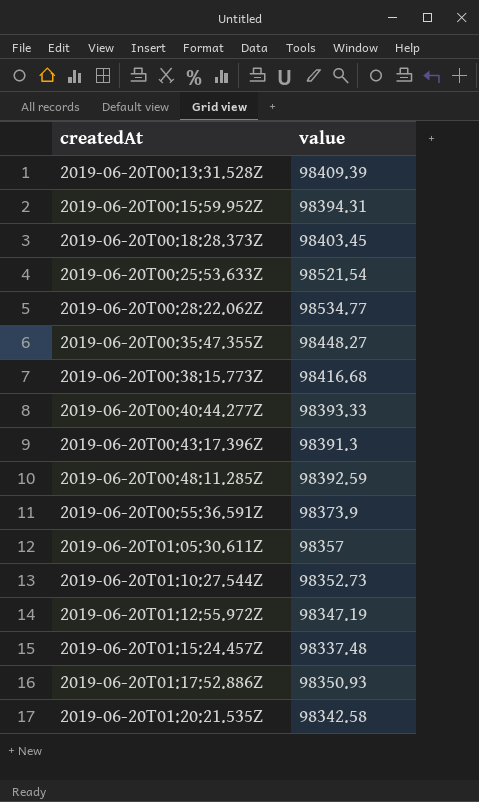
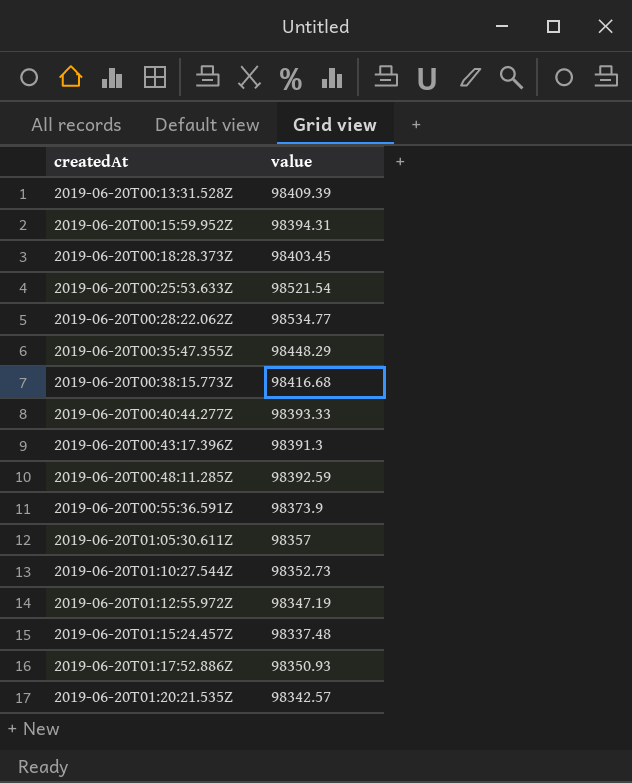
2019-06-20T00:35:47.355Z | value: 98448.27 -> 98448.29
2019-06-20T01:20:21.535Z | value: 98342.58 -> 98342.57

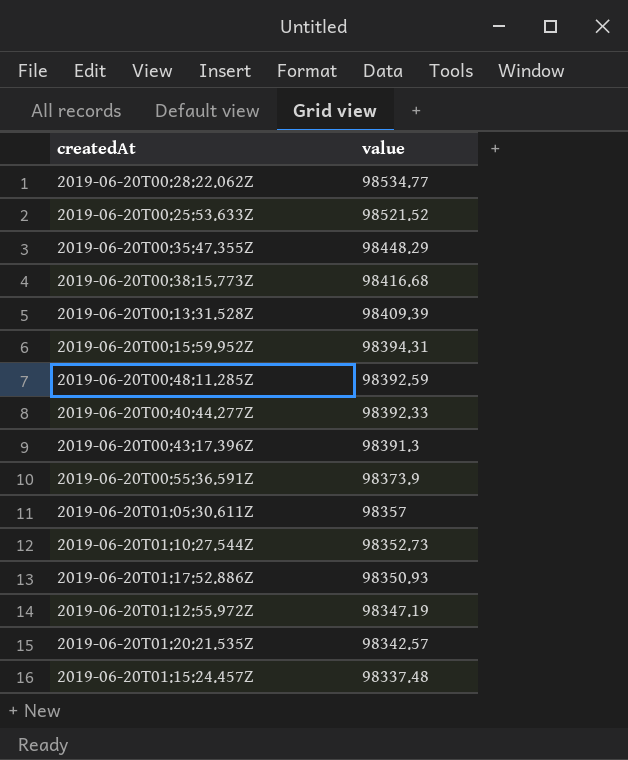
row order: createdAt ascending -> value descending
row 2019-06-20T00:18:28.373Z: 98403.45 -> none
2019-06-20T00:25:53.633Z | value: 98521.54 -> 98521.52
2019-06-20T00:40:44.277Z | value: 98393.33 -> 98392.33

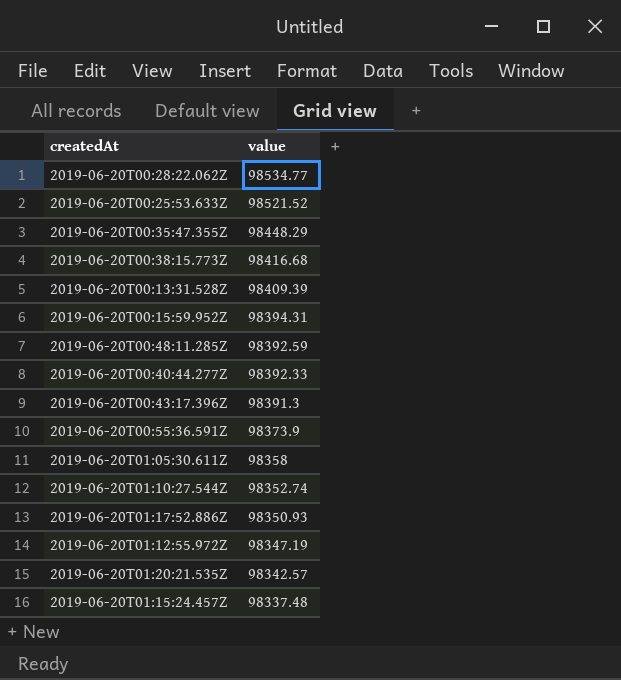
2019-06-20T01:05:30.611Z | value: 98357 -> 98358
2019-06-20T01:10:27.544Z | value: 98352.73 -> 98352.74

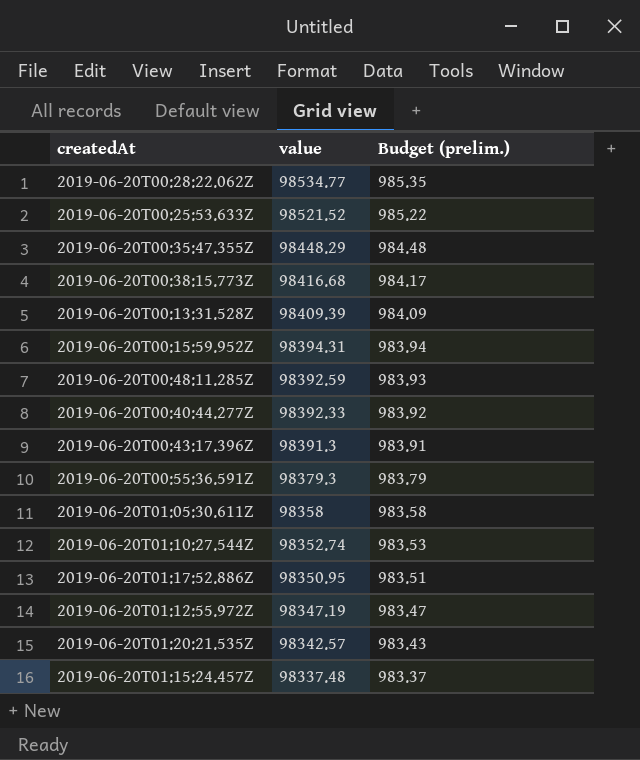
column Budget (prelim.) | formula: none -> [value] * 0.01
2019-06-20T00:55:36.591Z | value: 98373.9 -> 98379.3
2019-06-20T01:17:52.886Z | value: 98350.93 -> 98350.95

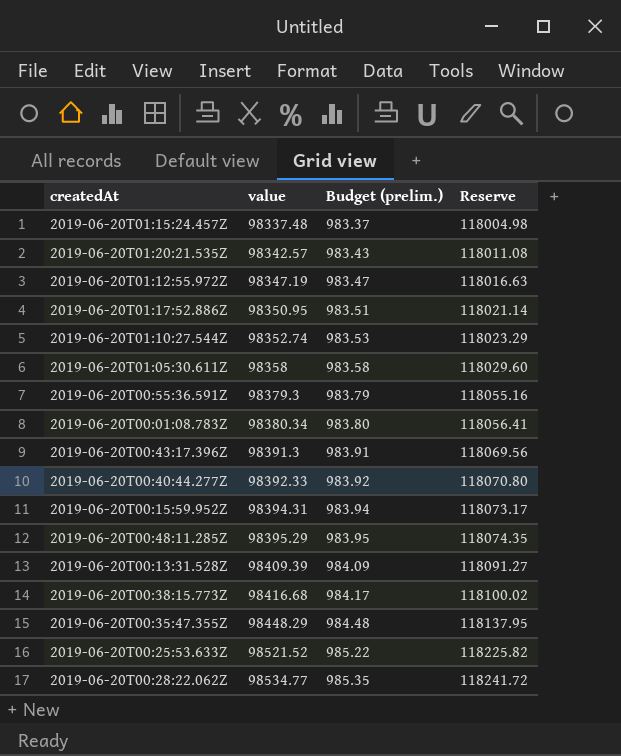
row order: value descending -> value ascending
column Reserve | formula: none -> [value] * 1.2
row 2019-06-20T00:01:08.783Z: none -> 98380.34 | 983.80 | 118056.41
2019-06-20T00:48:11.285Z | value: 98392.59 -> 98395.29
2019-06-20T00:48:11.285Z | Budget (prelim.): 983.93 -> 983.95

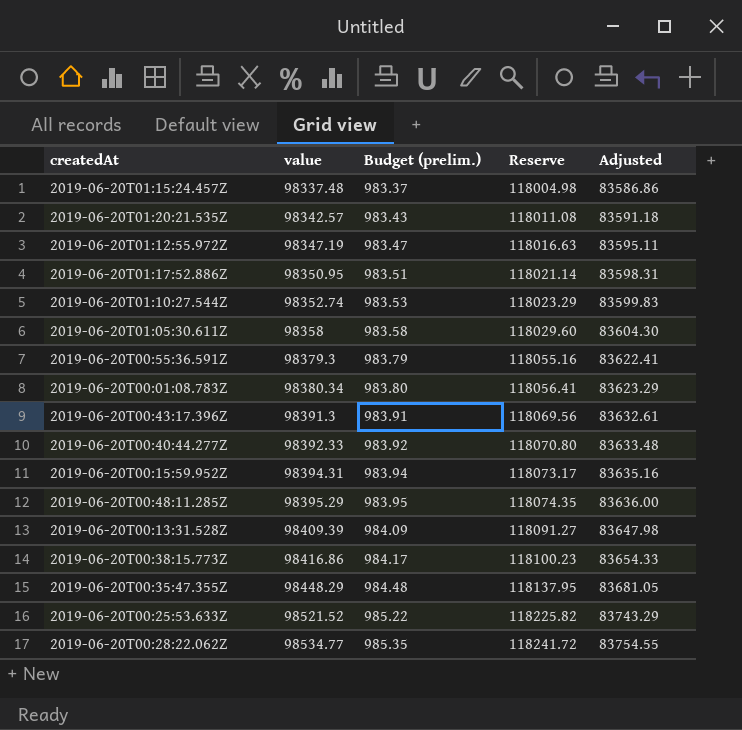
column Adjusted | formula: none -> [value] * 0.85
2019-06-20T00:38:15.773Z | value: 98416.68 -> 98416.86
2019-06-20T00:38:15.773Z | Reserve: 118100.02 -> 118100.23

